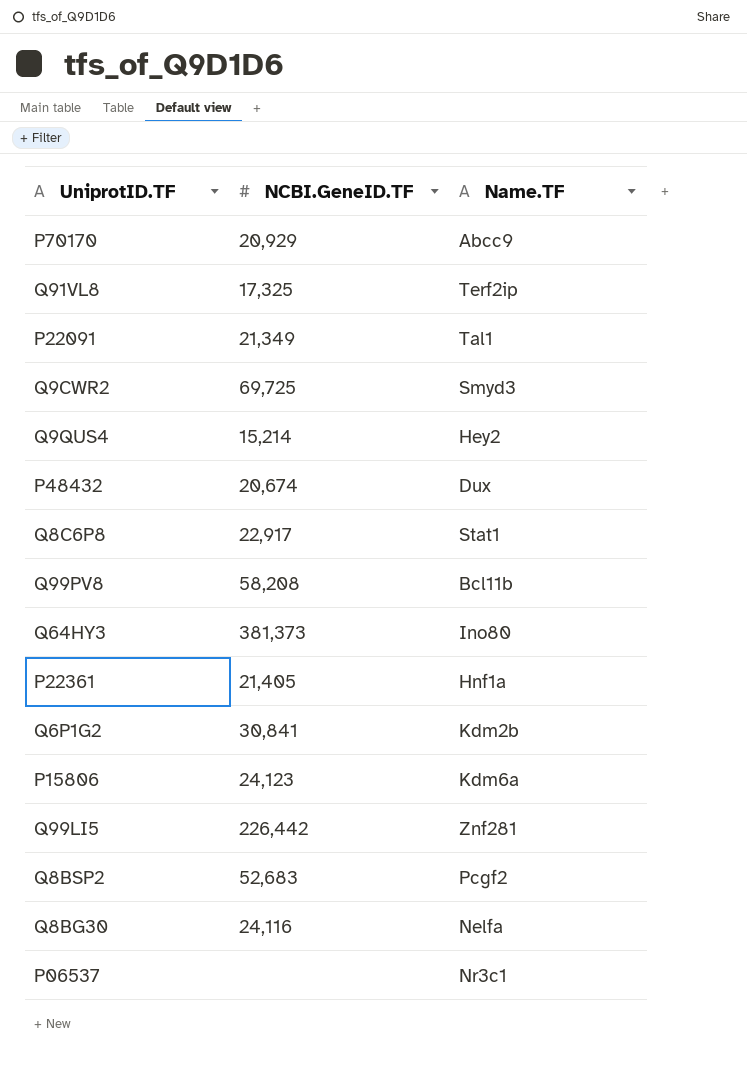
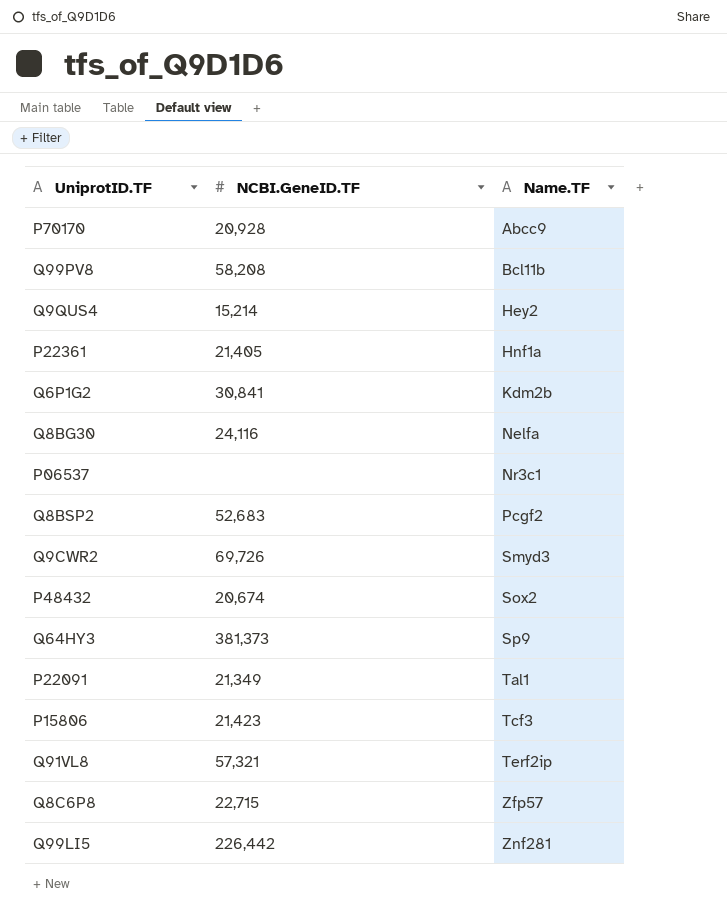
row order: none -> Name.TF ascending
P70170 | NCBI.GeneID.TF: 20,929 -> 20,928
Q9CWR2 | NCBI.GeneID.TF: 69,725 -> 69,726
P48432 | Name.TF: Dux -> Sox2
Q64HY3 | Name.TF: Ino80 -> Sp9
P15806 | NCBI.GeneID.TF: 24,123 -> 21,423
P15806 | Name.TF: Kdm6a -> Tcf3
Q91VL8 | NCBI.GeneID.TF: 17,325 -> 57,321
Q8C6P8 | NCBI.GeneID.TF: 22,917 -> 22,715
Q8C6P8 | Name.TF: Stat1 -> Zfp57

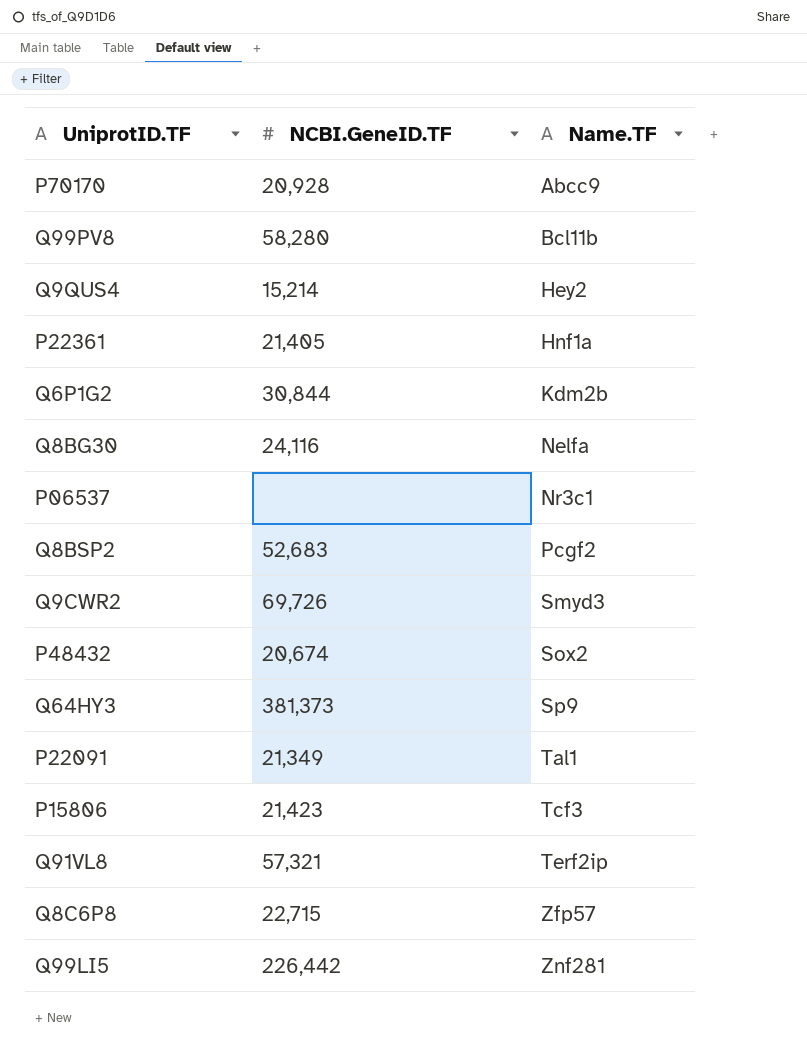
Q99PV8 | NCBI.GeneID.TF: 58,208 -> 58,280
Q6P1G2 | NCBI.GeneID.TF: 30,841 -> 30,844

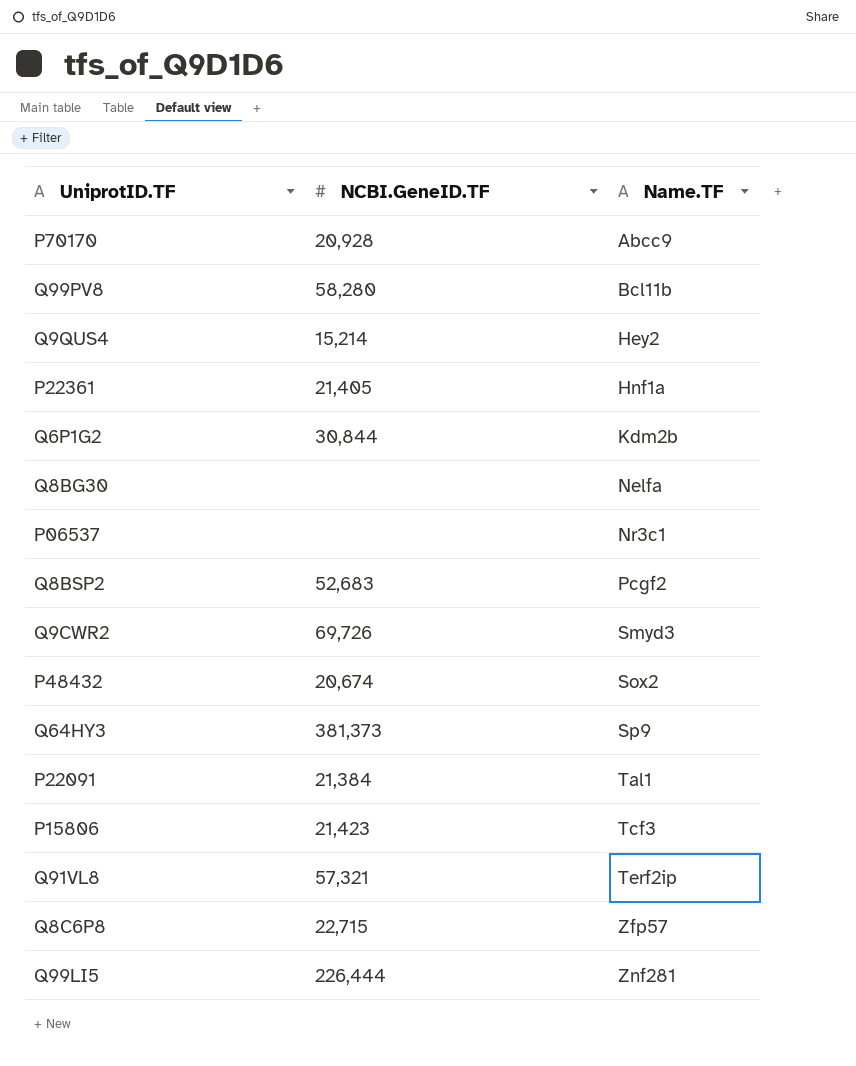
Q8BG30 | NCBI.GeneID.TF: 24,116 -> none
P22091 | NCBI.GeneID.TF: 21,349 -> 21,384
Q99LI5 | NCBI.GeneID.TF: 226,442 -> 226,444

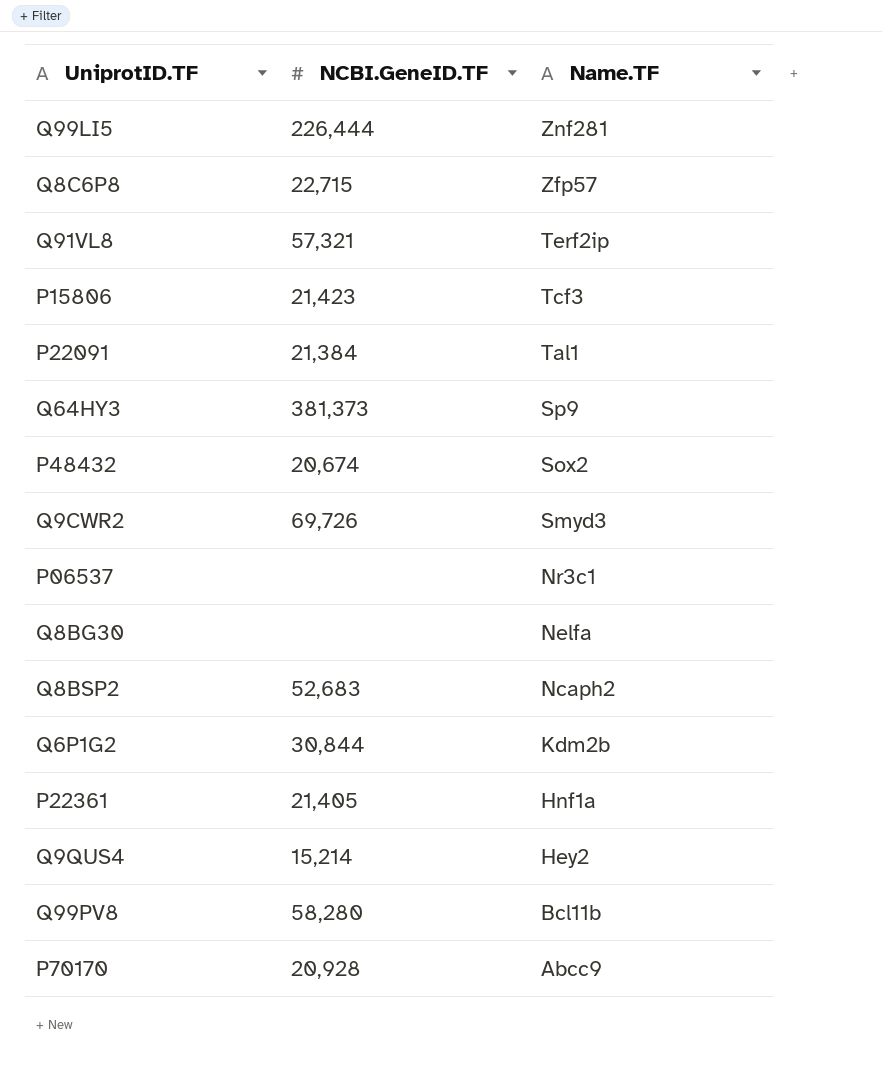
row order: Name.TF ascending -> Name.TF descending
Q8BSP2 | Name.TF: Pcgf2 -> Ncaph2

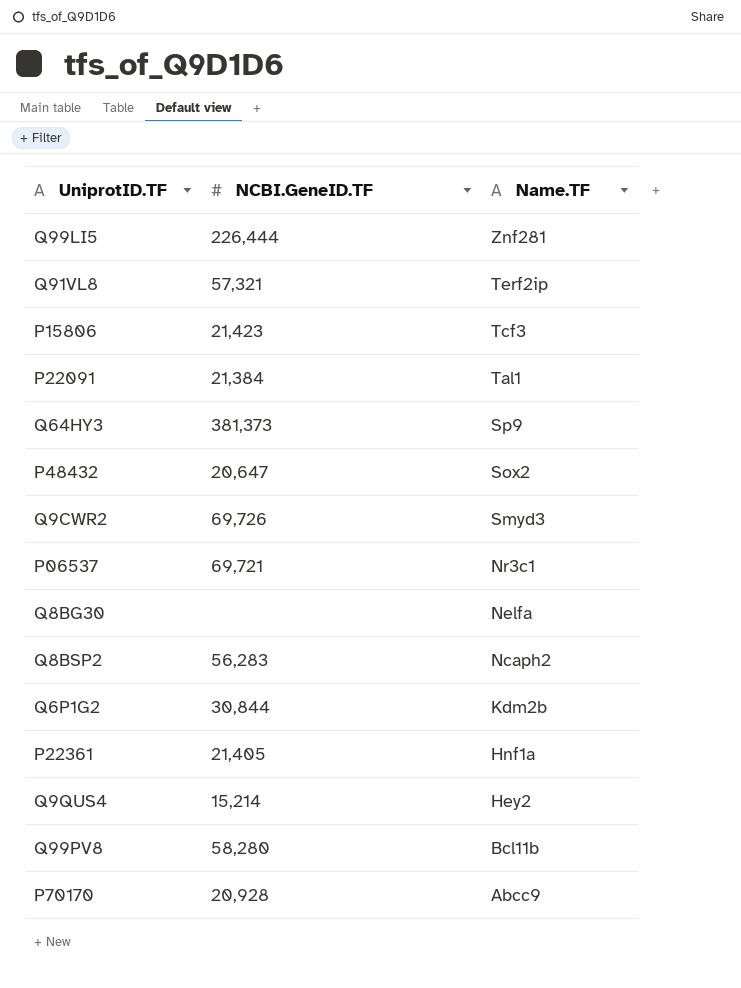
row Q8C6P8: 22,715 | Zfp57 -> none
P48432 | NCBI.GeneID.TF: 20,674 -> 20,647
P06537 | NCBI.GeneID.TF: none -> 69,721
Q8BSP2 | NCBI.GeneID.TF: 52,683 -> 56,283

